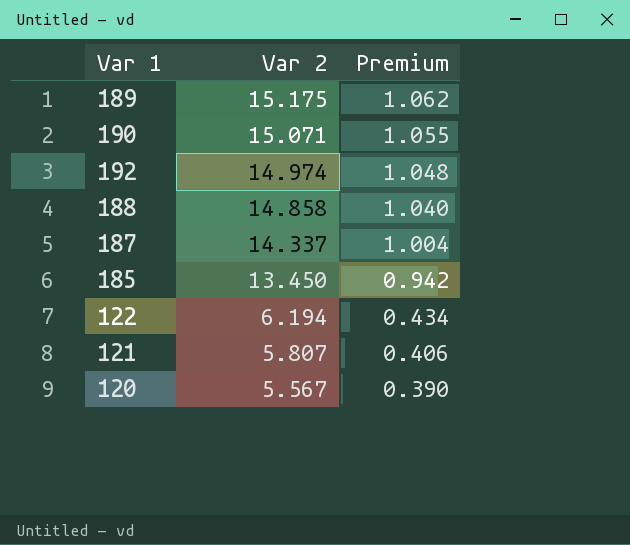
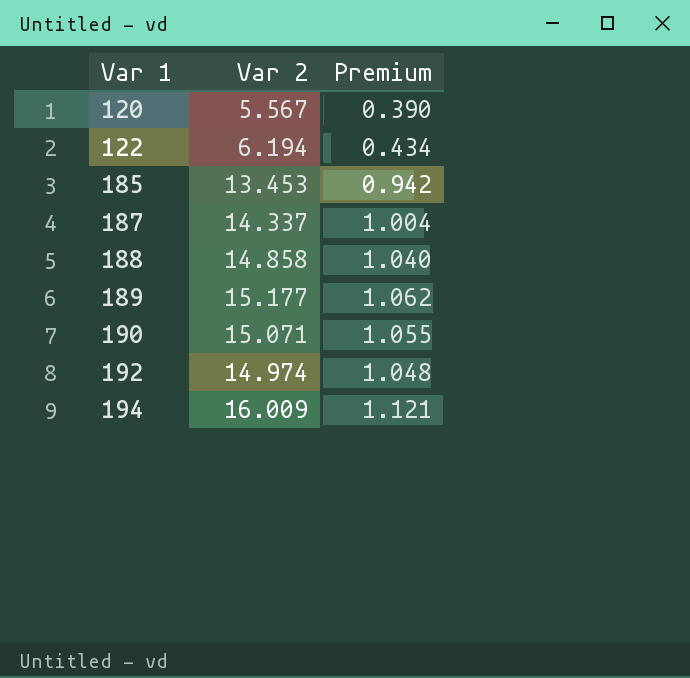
row order: Var 2 descending -> Var 1 ascending
row 121: 5.807 | 0.406 -> none
185 | Var 2: 13.450 -> 13.453
189 | Var 2: 15.175 -> 15.177
row 194: none -> 16.009 | 1.121

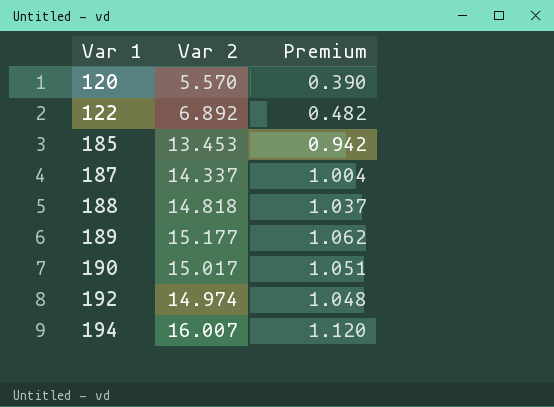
120 | Var 2: 5.567 -> 5.570
122 | Var 2: 6.194 -> 6.892
122 | Premium: 0.434 -> 0.482
188 | Var 2: 14.858 -> 14.818
188 | Premium: 1.040 -> 1.037
190 | Var 2: 15.071 -> 15.017
190 | Premium: 1.055 -> 1.051
194 | Var 2: 16.009 -> 16.007
194 | Premium: 1.121 -> 1.120

